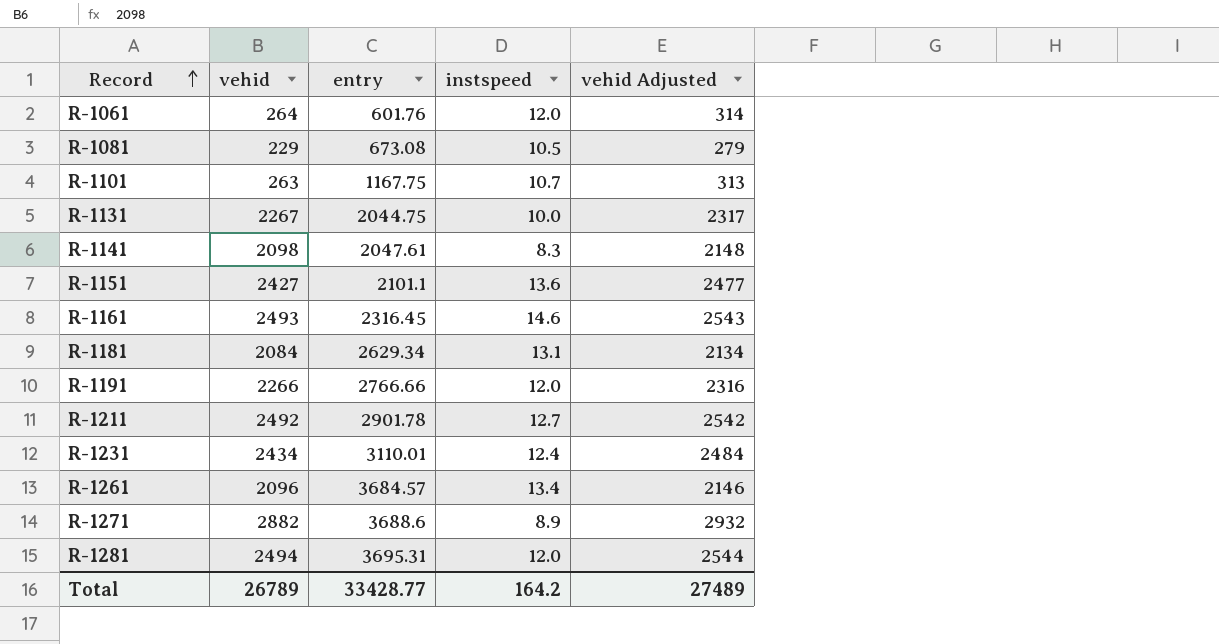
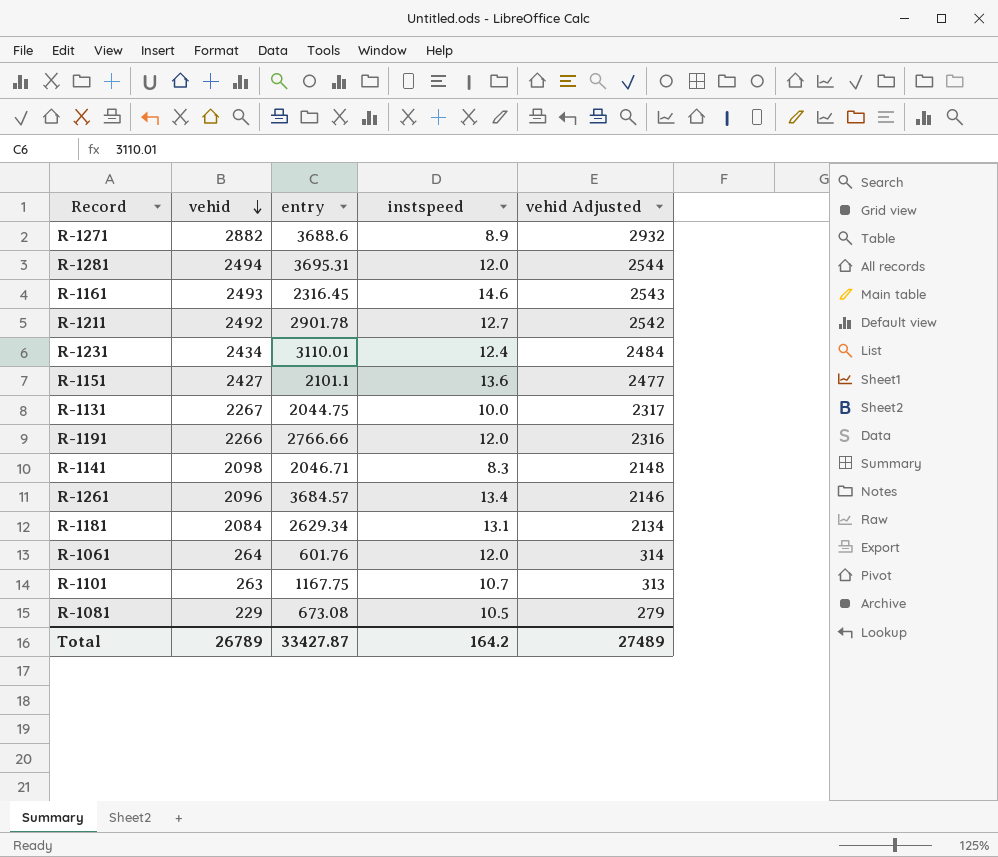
row order: Record ascending -> vehid descending
R-1141 | entry: 2047.61 -> 2046.71
Total | entry: 33428.77 -> 33427.87

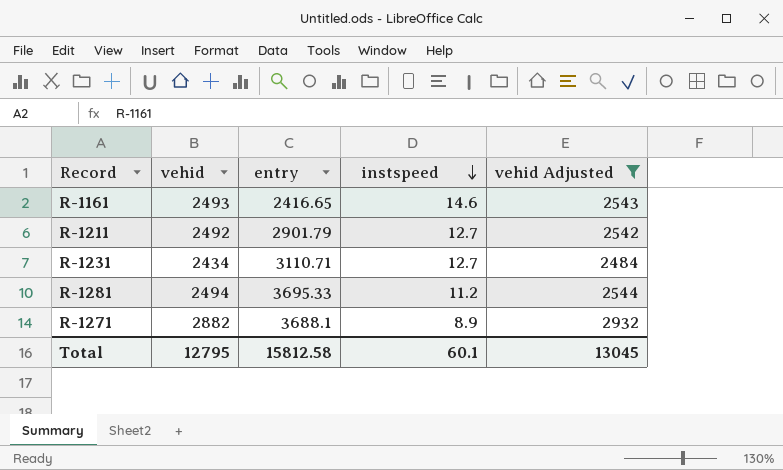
filter: none -> vehid Adjusted >= 2484
row order: vehid descending -> instspeed descending
R-1161 | entry: 2316.45 -> 2416.65
R-1211 | entry: 2901.78 -> 2901.79
R-1231 | entry: 3110.01 -> 3110.71
R-1231 | instspeed: 12.4 -> 12.7
R-1281 | entry: 3695.31 -> 3695.33
R-1281 | instspeed: 12.0 -> 11.2
R-1271 | entry: 3688.6 -> 3688.1
Total | vehid: 26789 -> 12795
Total | entry: 33427.87 -> 15812.58
Total | instspeed: 164.2 -> 60.1
Total | vehid Adjusted: 27489 -> 13045

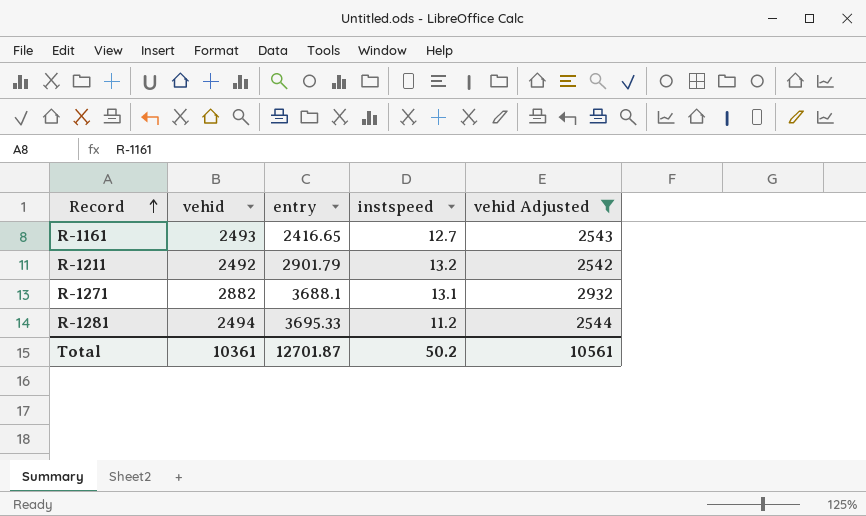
row order: instspeed descending -> Record ascending
row R-1231: 2434 | 3110.71 | 12.7 | 2484 -> none
R-1161 | instspeed: 14.6 -> 12.7
R-1211 | instspeed: 12.7 -> 13.2
R-1271 | instspeed: 8.9 -> 13.1
Total | vehid: 12795 -> 10361
Total | entry: 15812.58 -> 12701.87
Total | instspeed: 60.1 -> 50.2
Total | vehid Adjusted: 13045 -> 10561

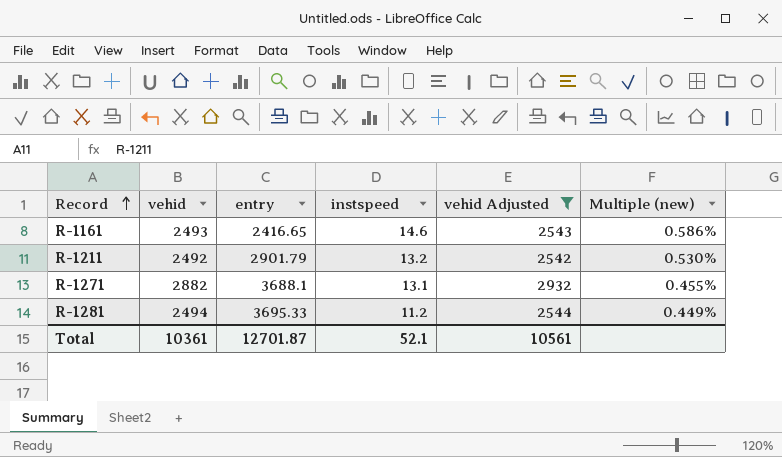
column Multiple (new) | formula: none -> [instspeed] / [vehid]
R-1161 | instspeed: 12.7 -> 14.6
Total | instspeed: 50.2 -> 52.1

